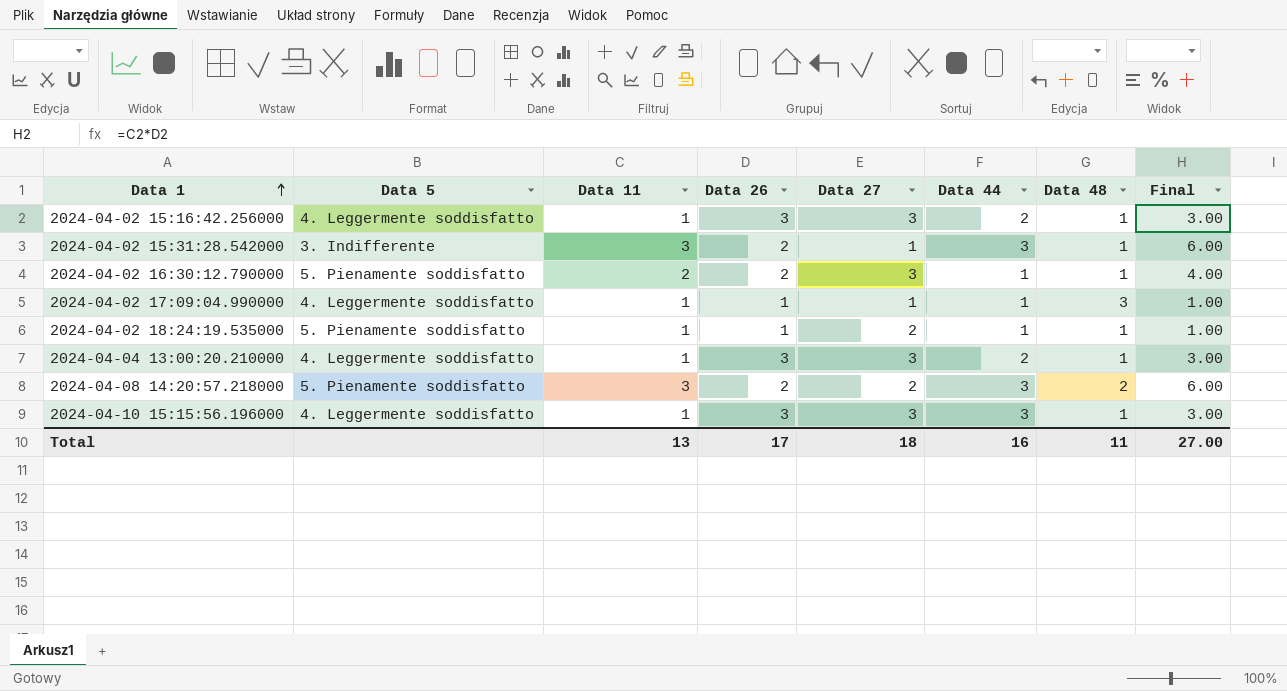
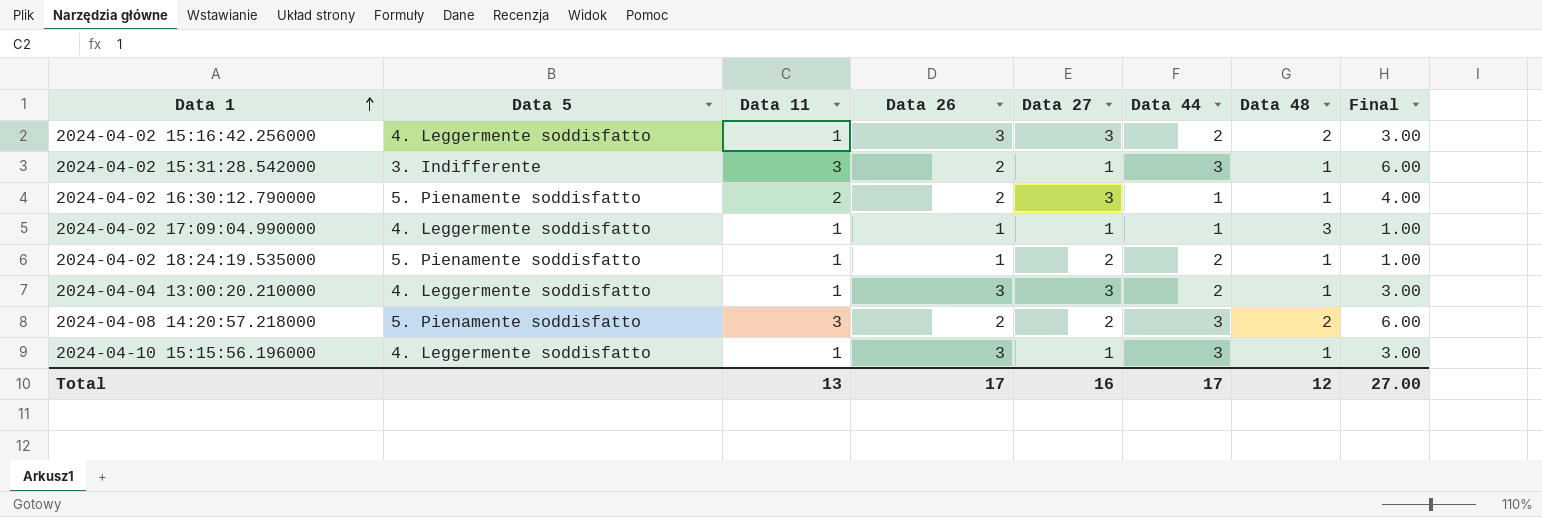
2024-04-02 15:16:42.256000 | Data 48: 1 -> 2
2024-04-02 18:24:19.535000 | Data 44: 1 -> 2
2024-04-10 15:15:56.196000 | Data 27: 3 -> 1
Total | Data 27: 18 -> 16
Total | Data 44: 16 -> 17
Total | Data 48: 11 -> 12

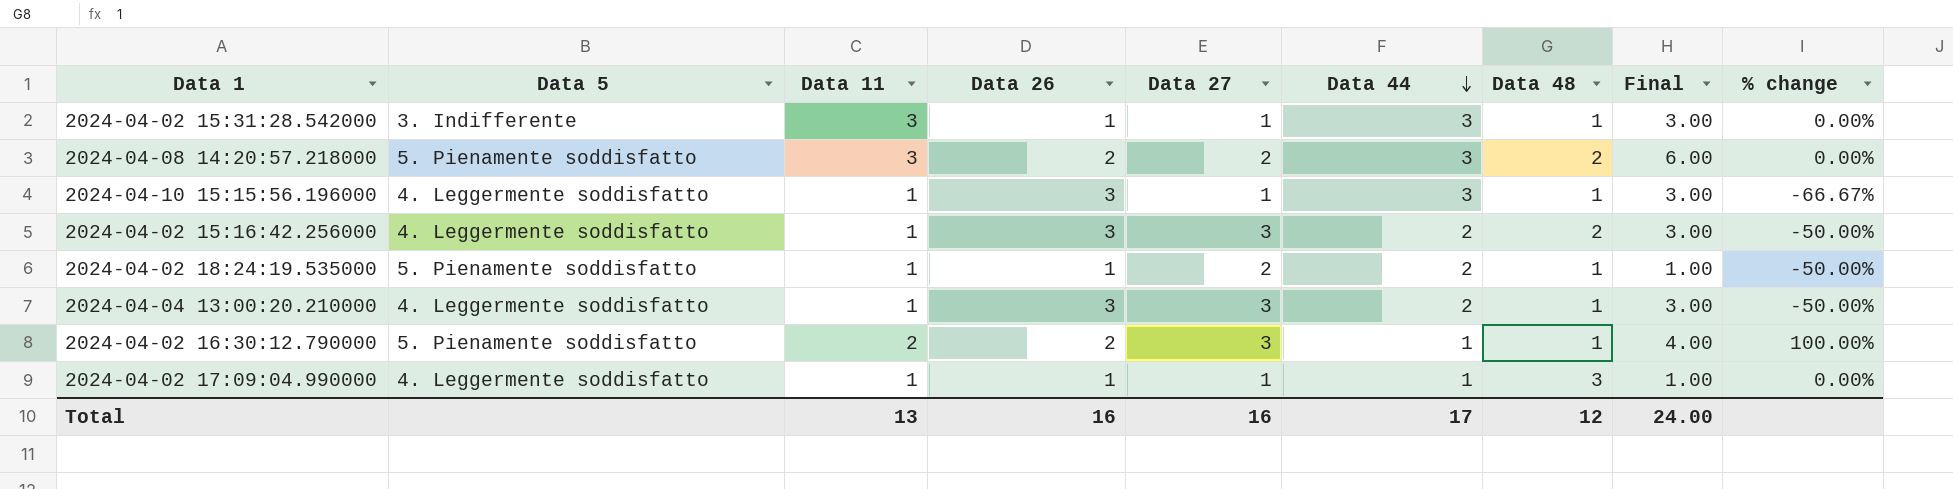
row order: Data 1 ascending -> Data 44 descending
column % change | formula: none -> ([Data 11] - [Data 44]) / [Data 44]
2024-04-02 15:31:28.542000 | Data 26: 2 -> 1
2024-04-02 15:31:28.542000 | Final: 6.00 -> 3.00
Total | Data 26: 17 -> 16
Total | Final: 27.00 -> 24.00

